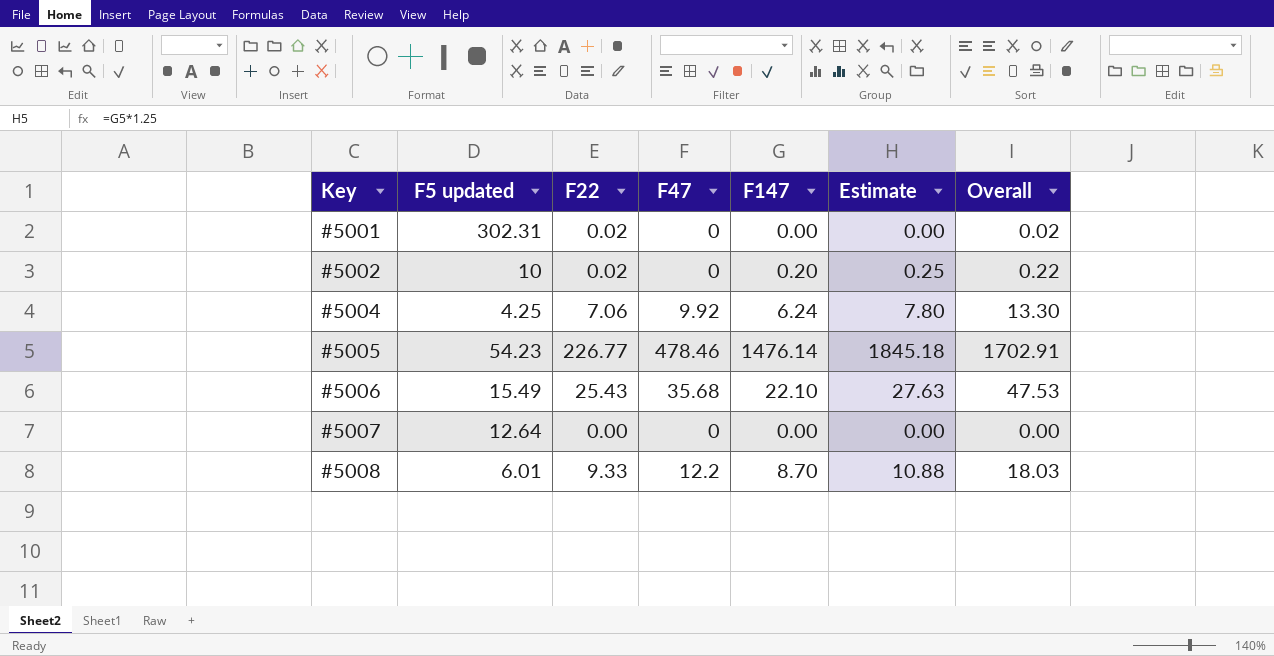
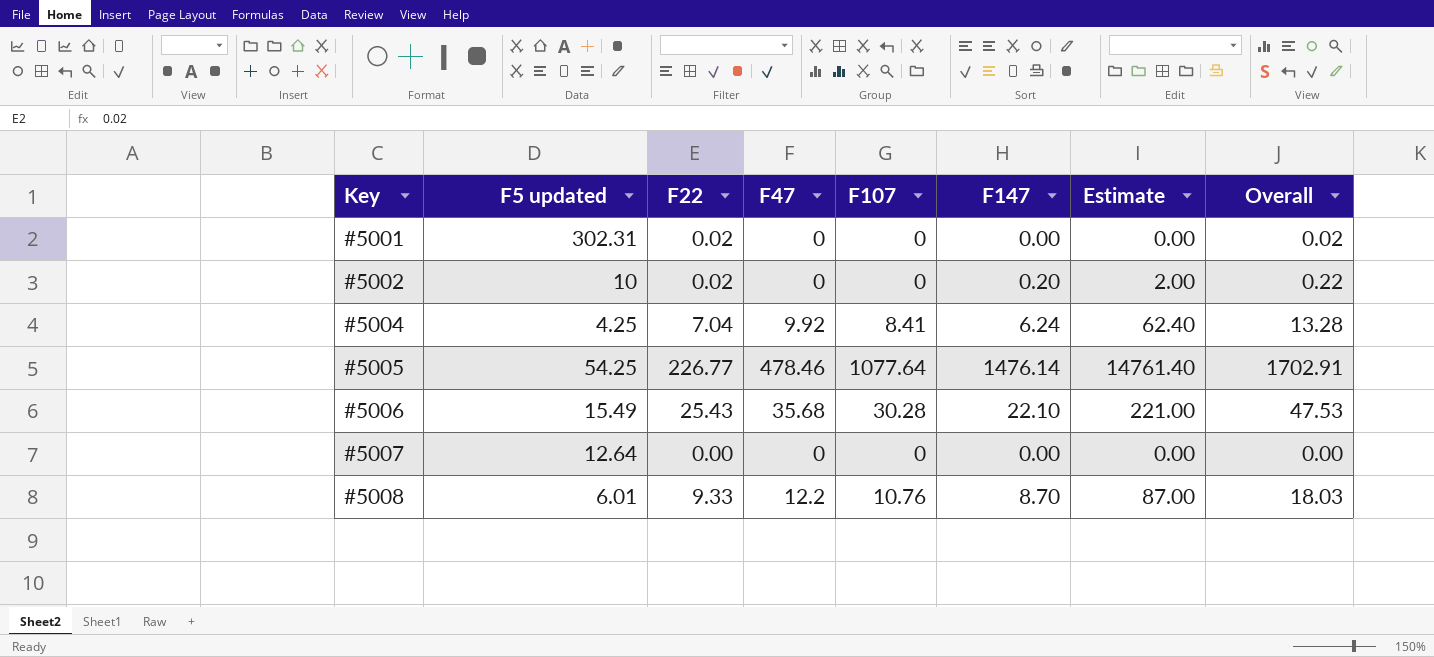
column F107 | position: none -> 5
column Estimate | formula: [F147] * 1.25 -> [F147] * 10
#5004 | F22: 7.06 -> 7.04
#5004 | Overall: 13.30 -> 13.28
#5005 | F5 updated: 54.23 -> 54.25

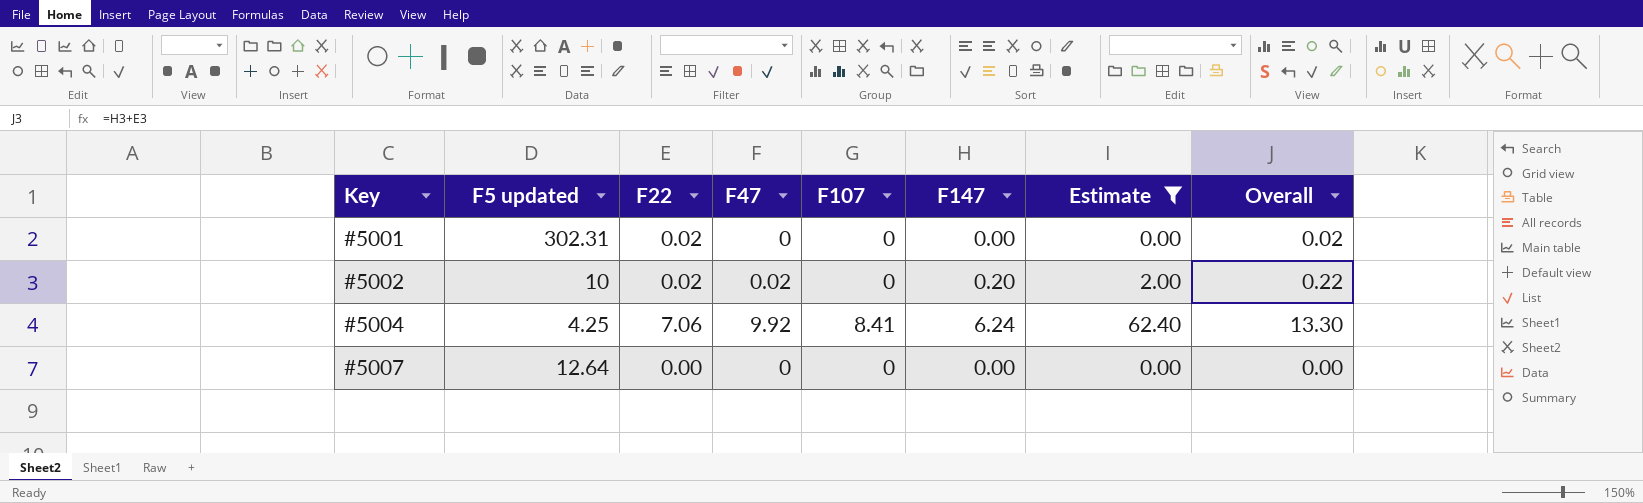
filter: none -> Estimate <= 62.40
#5002 | F47: 0 -> 0.02
#5004 | F22: 7.04 -> 7.06
#5004 | Overall: 13.28 -> 13.30

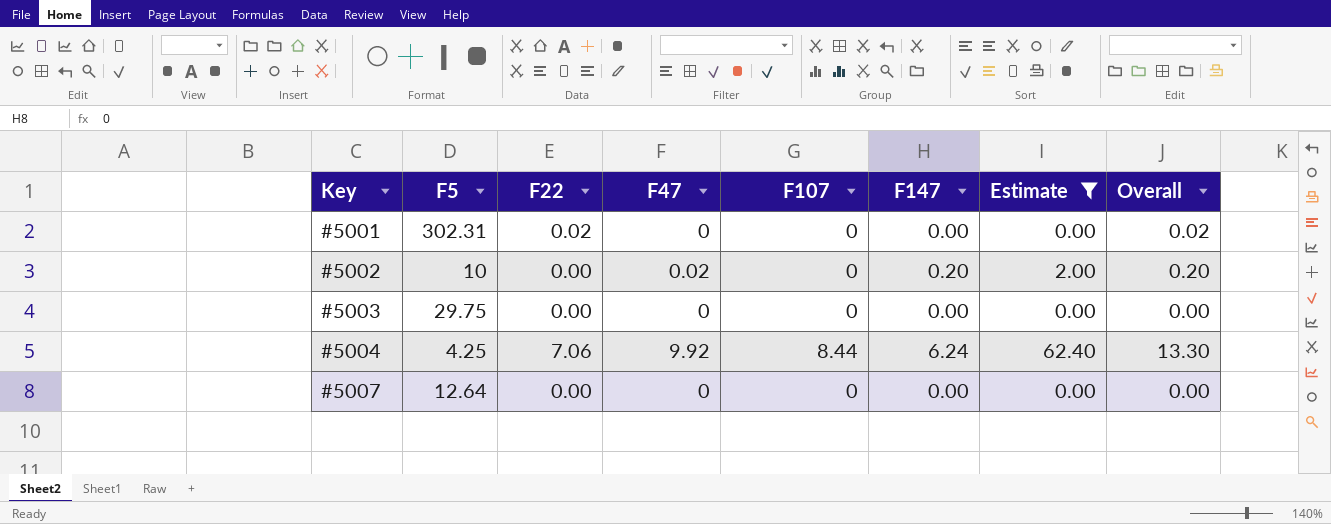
column name: F5 updated -> F5
#5002 | F22: 0.02 -> 0.00
#5002 | Overall: 0.22 -> 0.20
row #5003: none -> 29.75 | 0.00 | 0 | 0 | 0.00 | 0.00 | 0.00
#5004 | F107: 8.41 -> 8.44

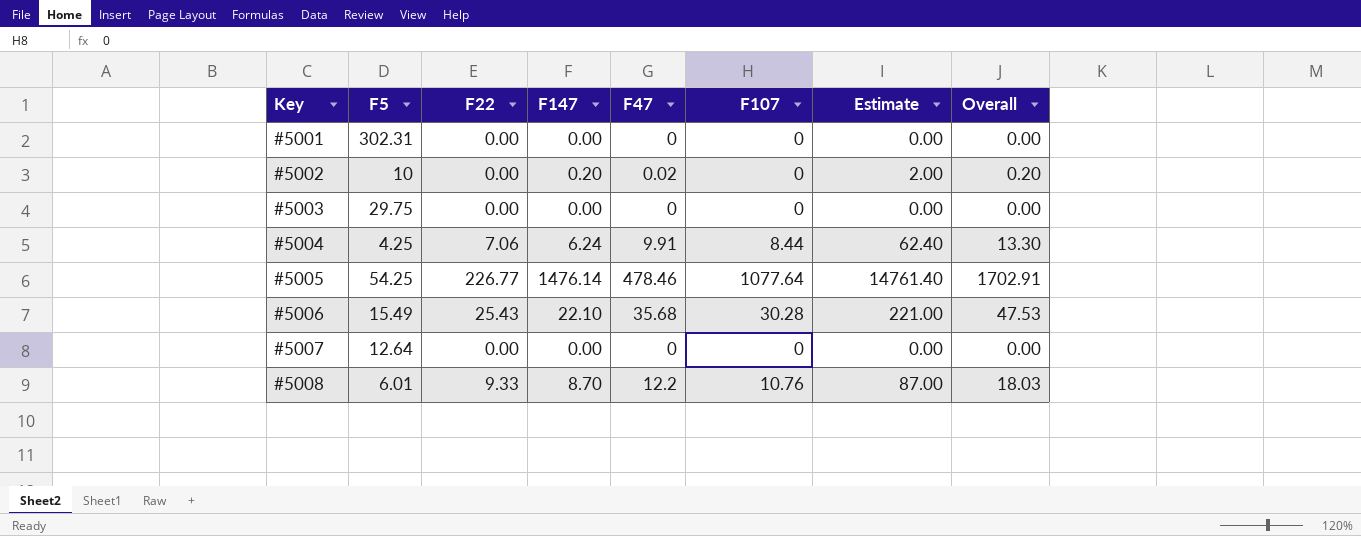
filter: Estimate <= 62.40 -> none
column F147 | position: 6 -> 4
#5001 | F22: 0.02 -> 0.00
#5001 | Overall: 0.02 -> 0.00
#5004 | F47: 9.92 -> 9.91

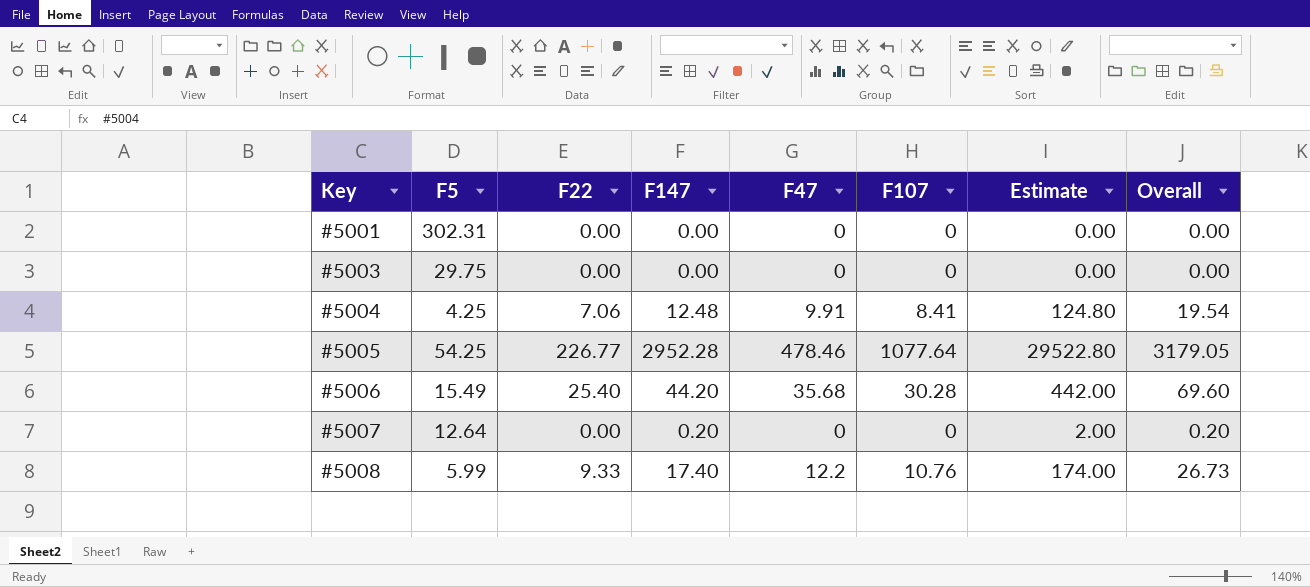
row #5002: 10 | 0.00 | 0.20 | 0.02 | 0 | 2.00 | 0.20 -> none
#5004 | F147: 6.24 -> 12.48
#5004 | F107: 8.44 -> 8.41
#5004 | Estimate: 62.40 -> 124.80
#5004 | Overall: 13.30 -> 19.54
#5005 | F147: 1476.14 -> 2952.28
#5005 | Estimate: 14761.40 -> 29522.80
#5005 | Overall: 1702.91 -> 3179.05
#5006 | F22: 25.43 -> 25.40
#5006 | F147: 22.10 -> 44.20
#5006 | Estimate: 221.00 -> 442.00
#5006 | Overall: 47.53 -> 69.60
#5007 | F147: 0.00 -> 0.20
#5007 | Estimate: 0.00 -> 2.00
#5007 | Overall: 0.00 -> 0.20
#5008 | F5: 6.01 -> 5.99
#5008 | F147: 8.70 -> 17.40
#5008 | Estimate: 87.00 -> 174.00
#5008 | Overall: 18.03 -> 26.73

